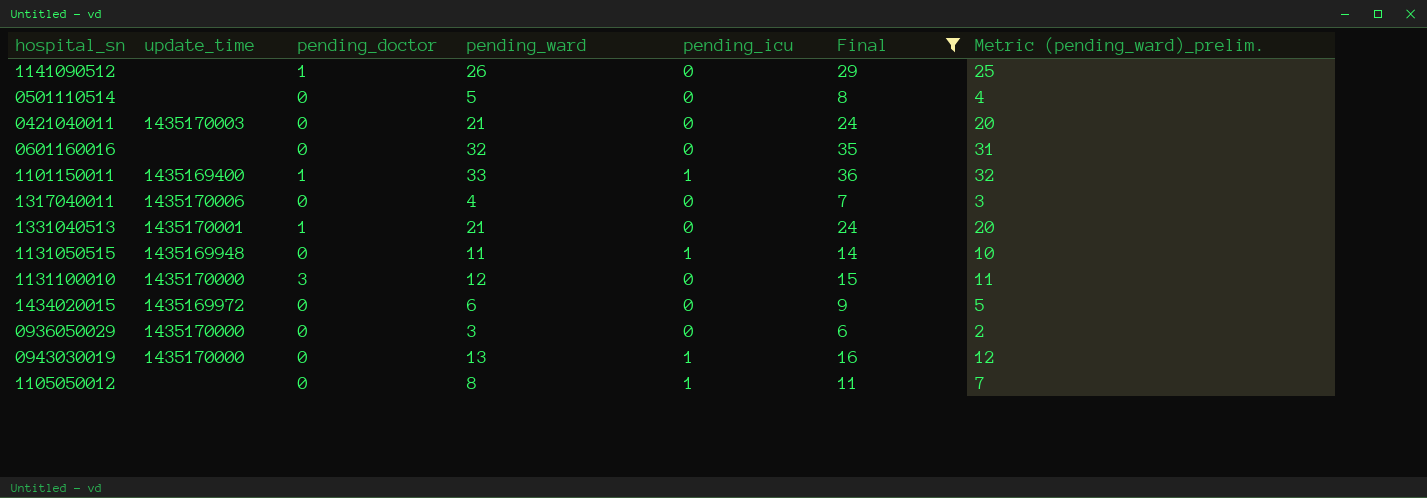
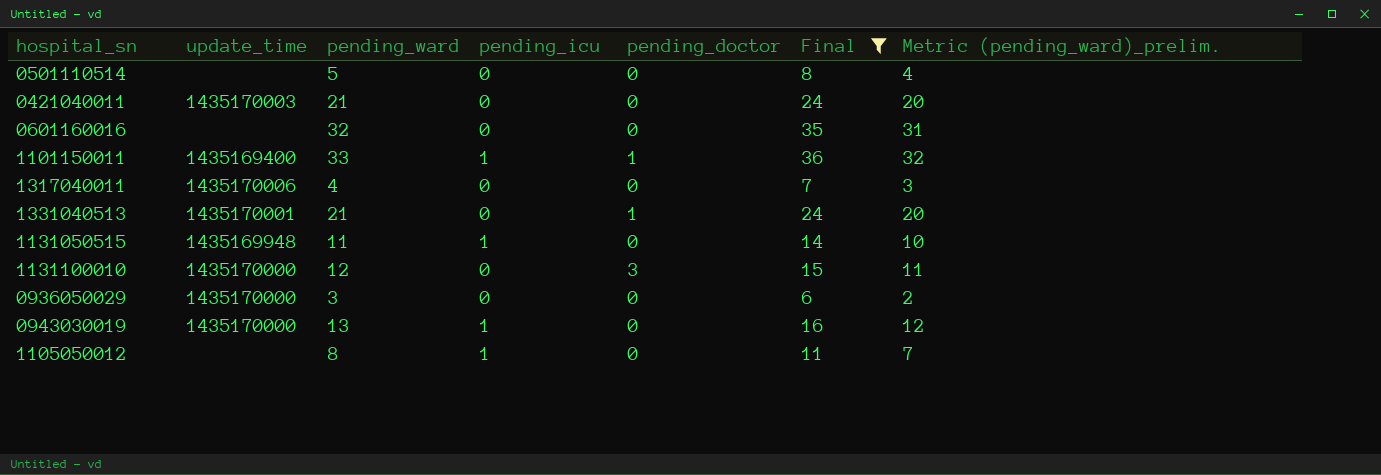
column pending_doctor | position: 3 -> 5
row 1141090512: none | 1 | 26 | 0 | 29 | 25 -> none
row 1434020015: 1435169972 | 0 | 6 | 0 | 9 | 5 -> none

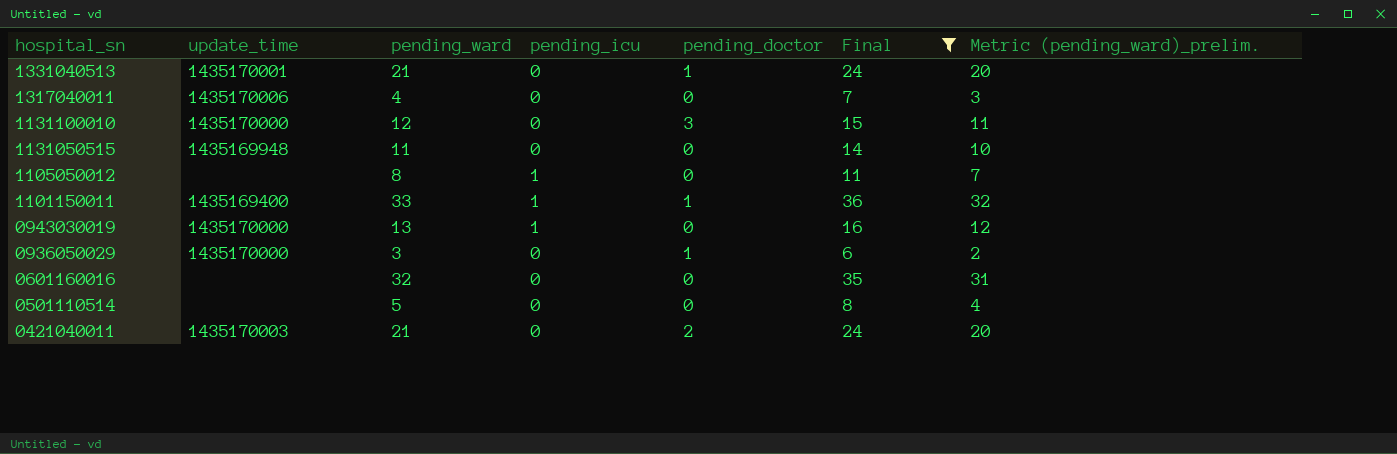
row order: none -> hospital_sn descending
1131050515 | pending_icu: 1 -> 0
0936050029 | pending_doctor: 0 -> 1
0421040011 | pending_doctor: 0 -> 2

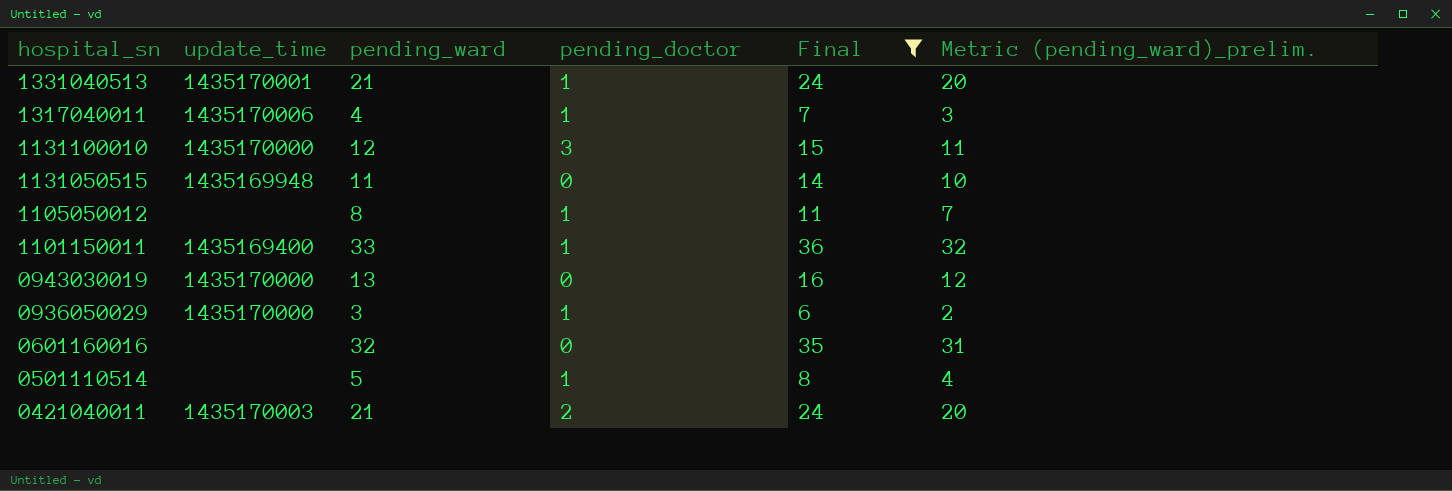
column pending_icu | position: 4 -> none
1317040011 | pending_doctor: 0 -> 1
1105050012 | pending_doctor: 0 -> 1
0501110514 | pending_doctor: 0 -> 1

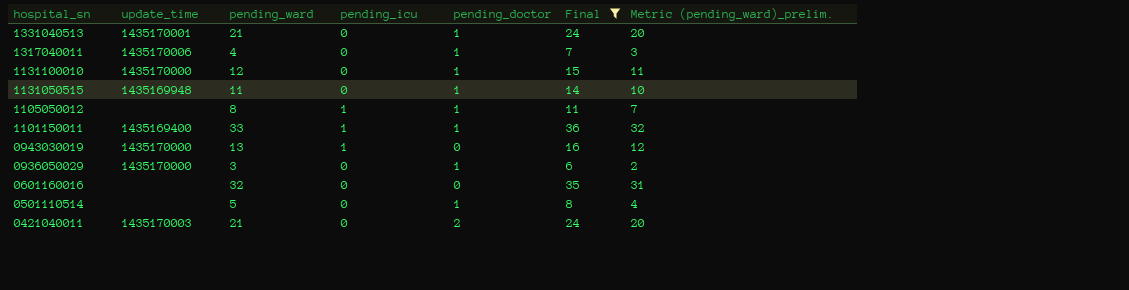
column pending_icu | position: none -> 4
1131100010 | pending_doctor: 3 -> 1
1131050515 | pending_doctor: 0 -> 1

